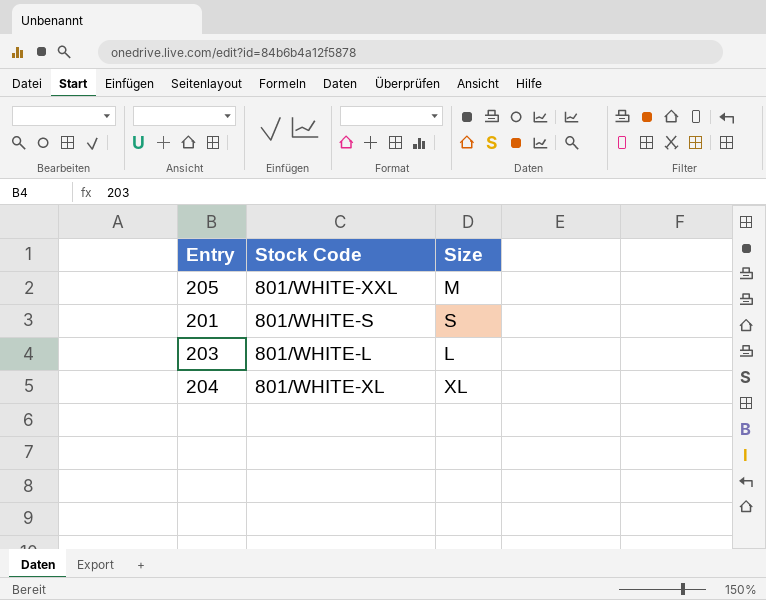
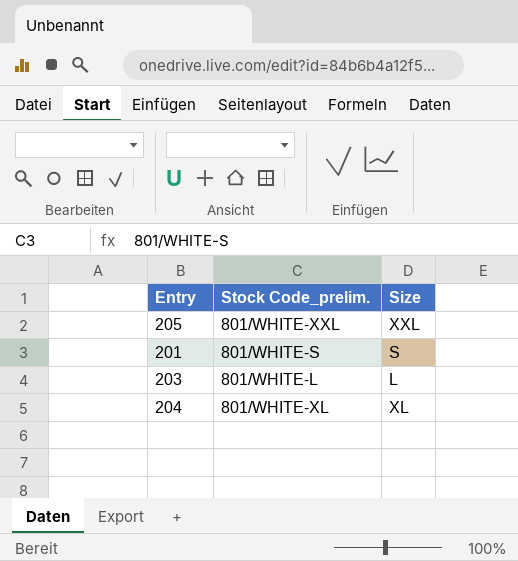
column name: Stock Code -> Stock Code_prelim.
205 | Size: M -> XXL

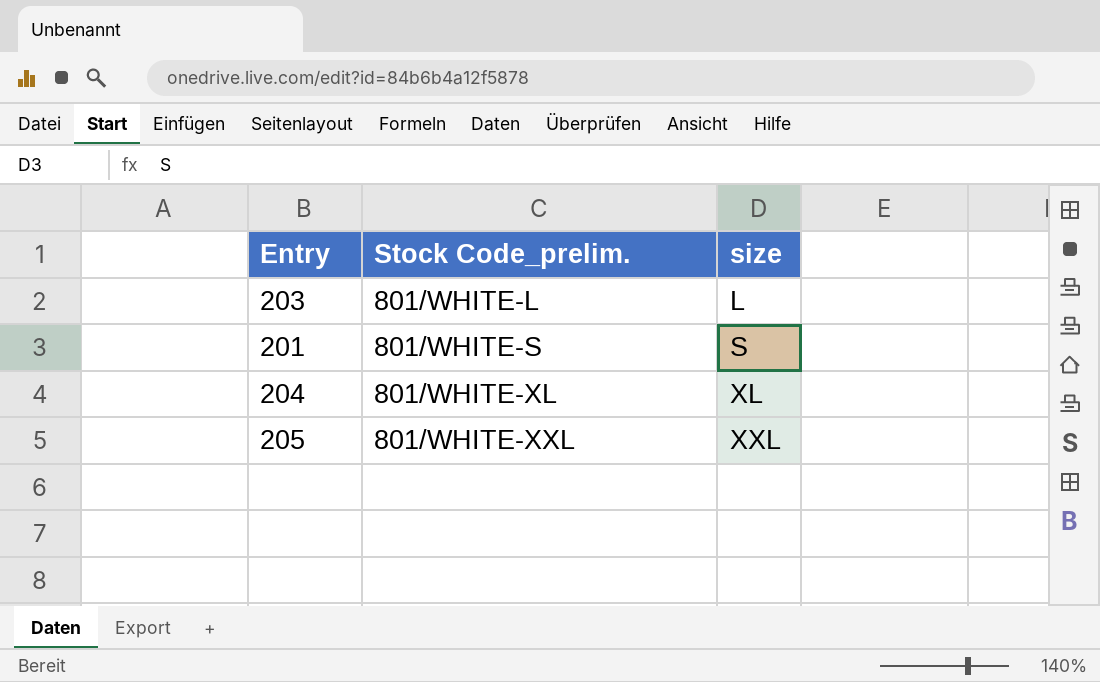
row order: none -> Stock Code_prelim. ascending
column name: Size -> size

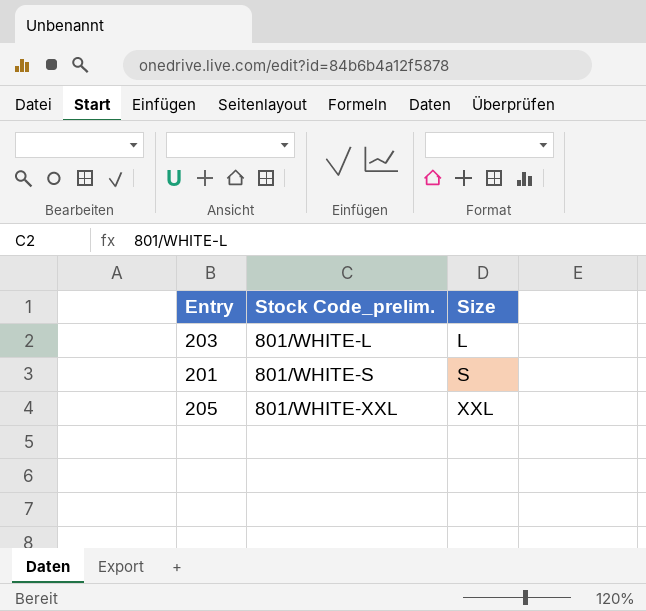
column name: size -> Size
row 204: 801/WHITE-XL | XL -> none

